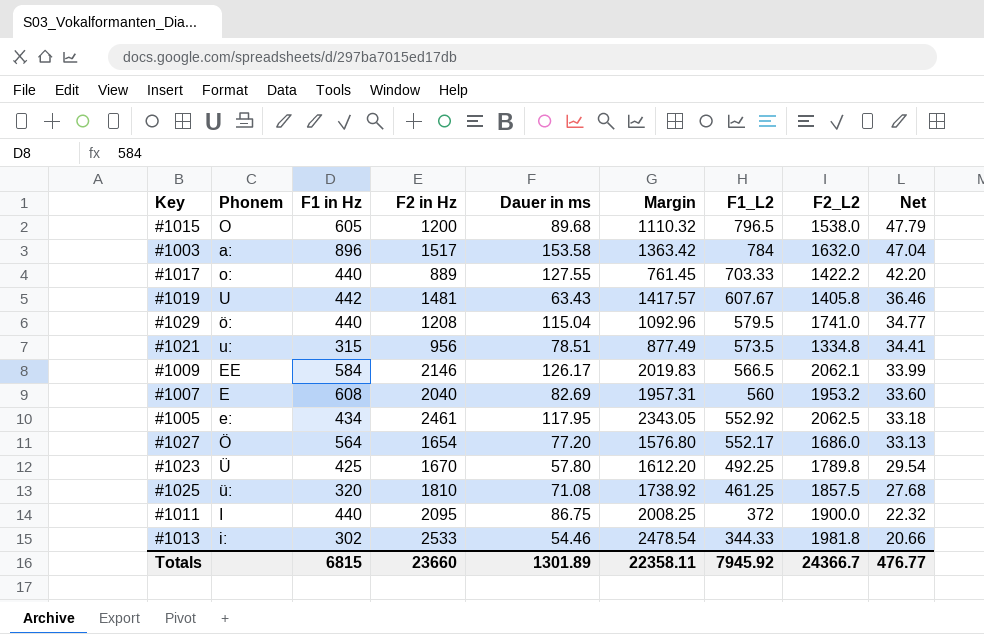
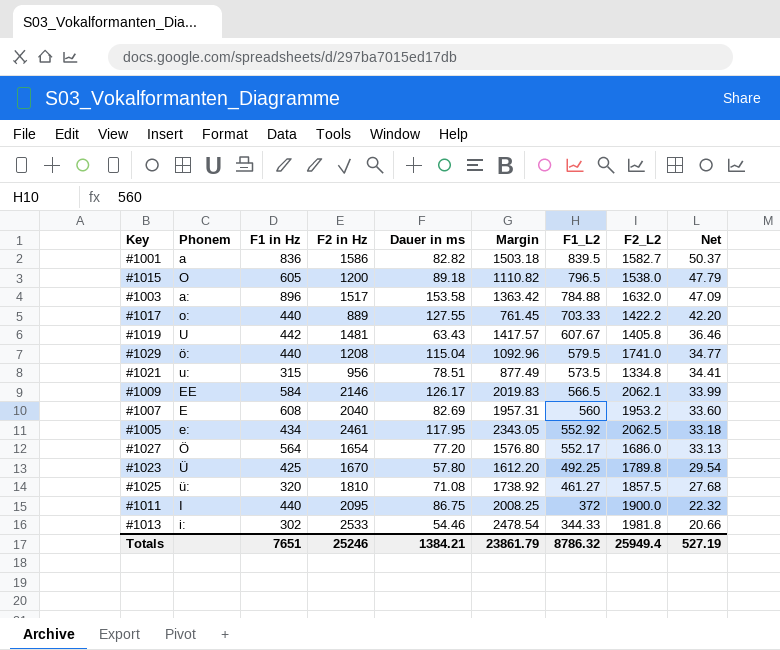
row #1001: none -> a | 836 | 1586 | 82.82 | 1503.18 | 839.5 | 1582.7 | 50.37
#1015 | Dauer in ms: 89.68 -> 89.18
#1015 | Margin: 1110.32 -> 1110.82
#1003 | F1_L2: 784 -> 784.88
#1003 | Net: 47.04 -> 47.09
#1025 | F1_L2: 461.25 -> 461.27
Totals | F1 in Hz: 6815 -> 7651
Totals | F2 in Hz: 23660 -> 25246
Totals | Dauer in ms: 1301.89 -> 1384.21
Totals | Margin: 22358.11 -> 23861.79
Totals | F1_L2: 7945.92 -> 8786.32
Totals | F2_L2: 24366.7 -> 25949.4
Totals | Net: 476.77 -> 527.19

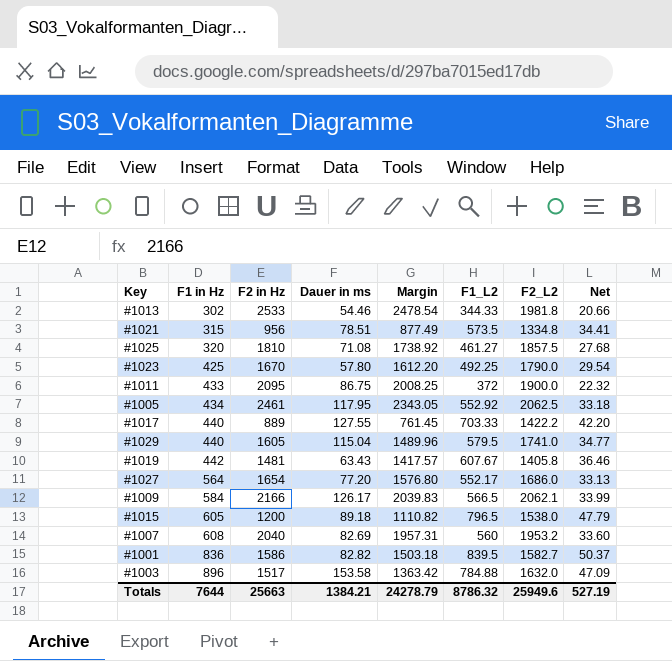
row order: F1_L2 descending -> F1 in Hz ascending
column Phonem | position: 2 -> none
#1023 | F2_L2: 1789.8 -> 1790.0
#1011 | F1 in Hz: 440 -> 433
#1029 | F2 in Hz: 1208 -> 1605
#1029 | Margin: 1092.96 -> 1489.96
#1009 | F2 in Hz: 2146 -> 2166
#1009 | Margin: 2019.83 -> 2039.83
Totals | F1 in Hz: 7651 -> 7644
Totals | F2 in Hz: 25246 -> 25663
Totals | Margin: 23861.79 -> 24278.79
Totals | F2_L2: 25949.4 -> 25949.6

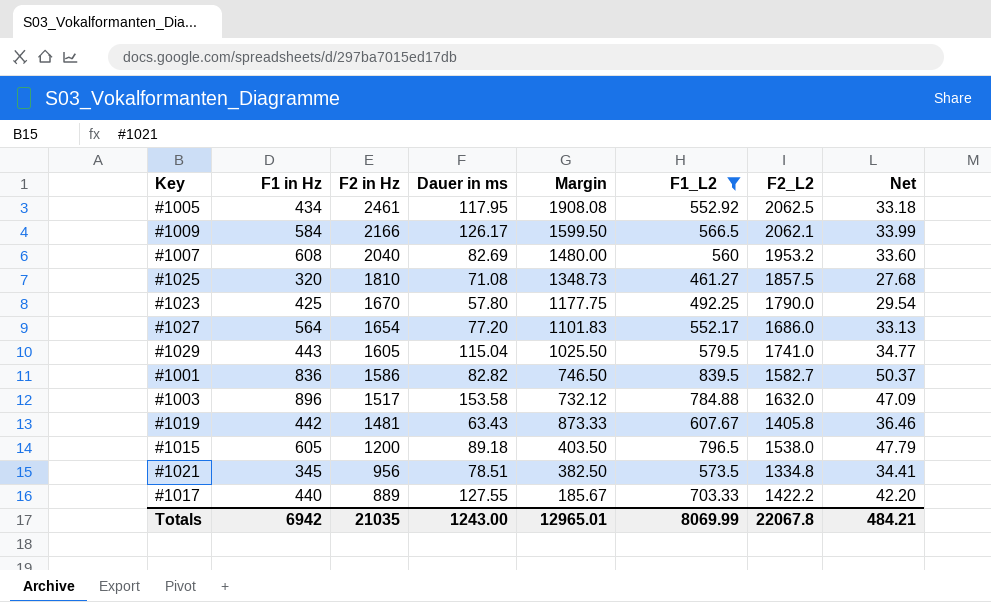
filter: none -> F1_L2 >= 461.27
row order: F1 in Hz ascending -> F2 in Hz descending
column Margin | formula: [F2 in Hz] - [Dauer in ms] -> [F2 in Hz] - [F1_L2]
#1029 | F1 in Hz: 440 -> 443
#1021 | F1 in Hz: 315 -> 345
Totals | F1 in Hz: 7644 -> 6942
Totals | F2 in Hz: 25663 -> 21035
Totals | Dauer in ms: 1384.21 -> 1243.00
Totals | Margin: 24278.79 -> 12965.01
Totals | F1_L2: 8786.32 -> 8069.99
Totals | F2_L2: 25949.6 -> 22067.8
Totals | Net: 527.19 -> 484.21

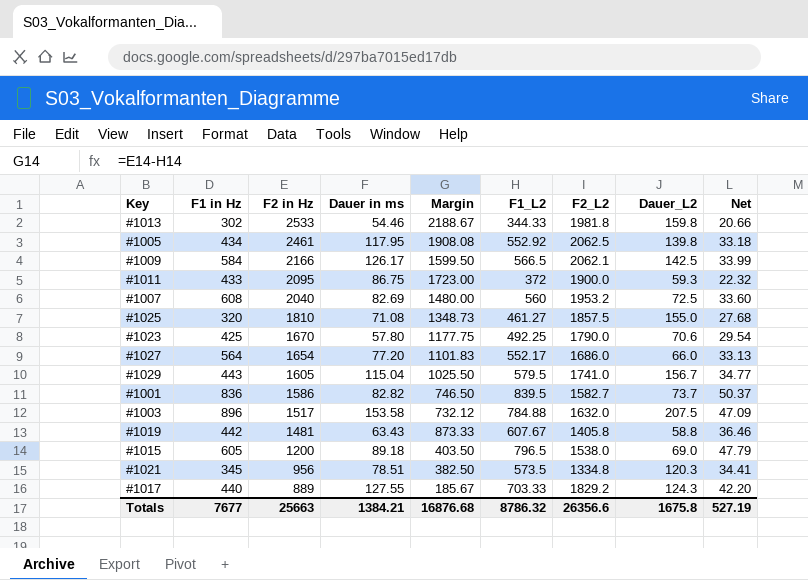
filter: F1_L2 >= 461.27 -> none
column Dauer_L2 | position: none -> 8
#1017 | F2_L2: 1422.2 -> 1829.2
Totals | F1 in Hz: 6942 -> 7677
Totals | F2 in Hz: 21035 -> 25663
Totals | Dauer in ms: 1243.00 -> 1384.21
Totals | Margin: 12965.01 -> 16876.68
Totals | F1_L2: 8069.99 -> 8786.32
Totals | F2_L2: 22067.8 -> 26356.6
Totals | Net: 484.21 -> 527.19

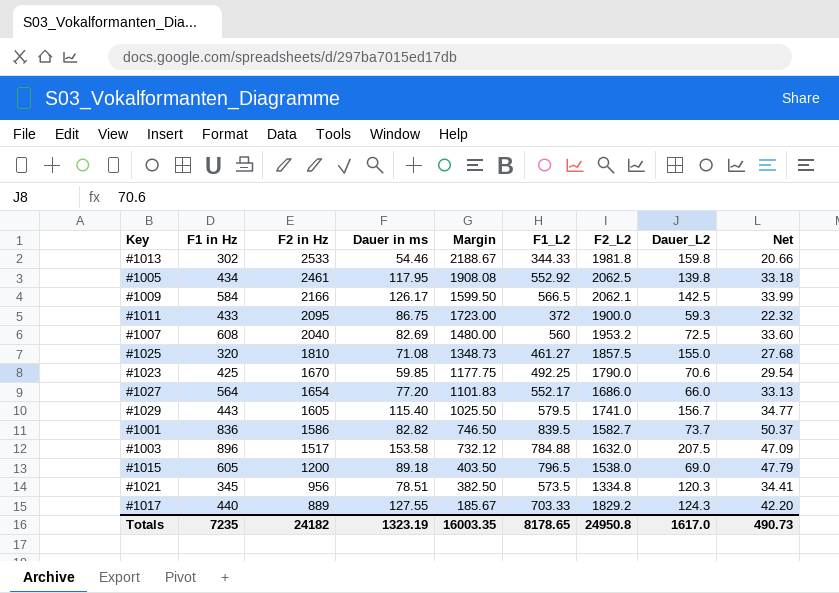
row #1019: 442 | 1481 | 63.43 | 873.33 | 607.67 | 1405.8 | 58.8 | 36.46 -> none
#1023 | Dauer in ms: 57.80 -> 59.85
#1029 | Dauer in ms: 115.04 -> 115.40
Totals | F1 in Hz: 7677 -> 7235
Totals | F2 in Hz: 25663 -> 24182
Totals | Dauer in ms: 1384.21 -> 1323.19
Totals | Margin: 16876.68 -> 16003.35
Totals | F1_L2: 8786.32 -> 8178.65
Totals | F2_L2: 26356.6 -> 24950.8
Totals | Dauer_L2: 1675.8 -> 1617.0
Totals | Net: 527.19 -> 490.73

